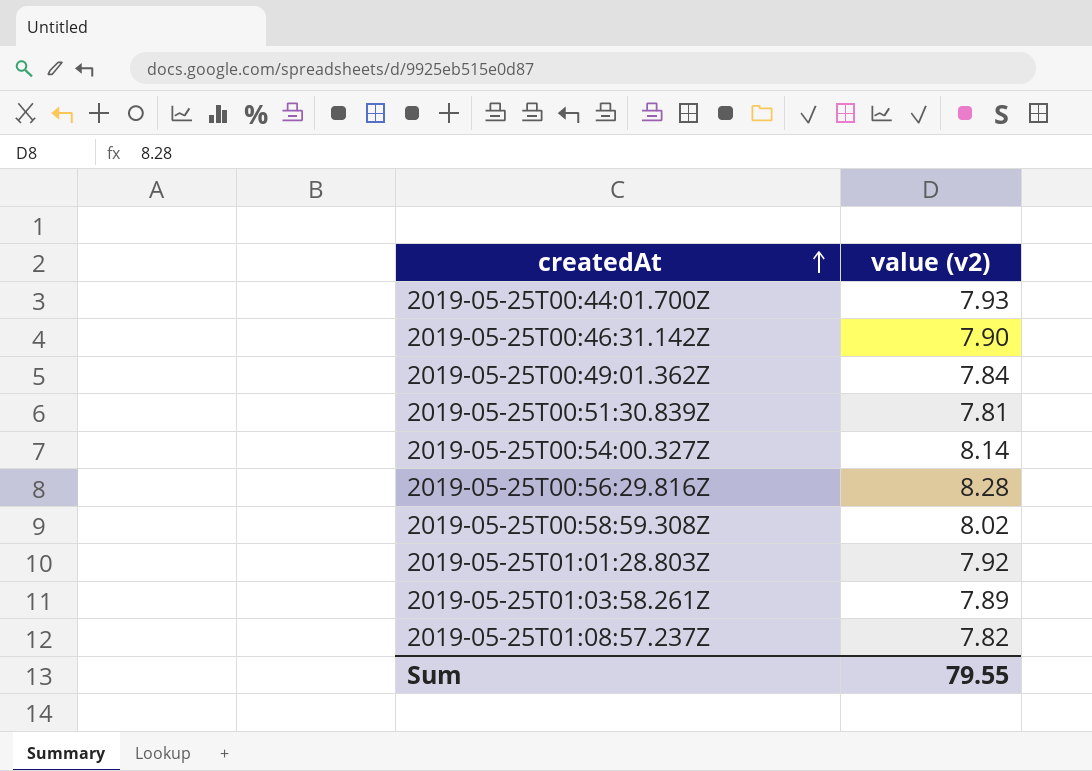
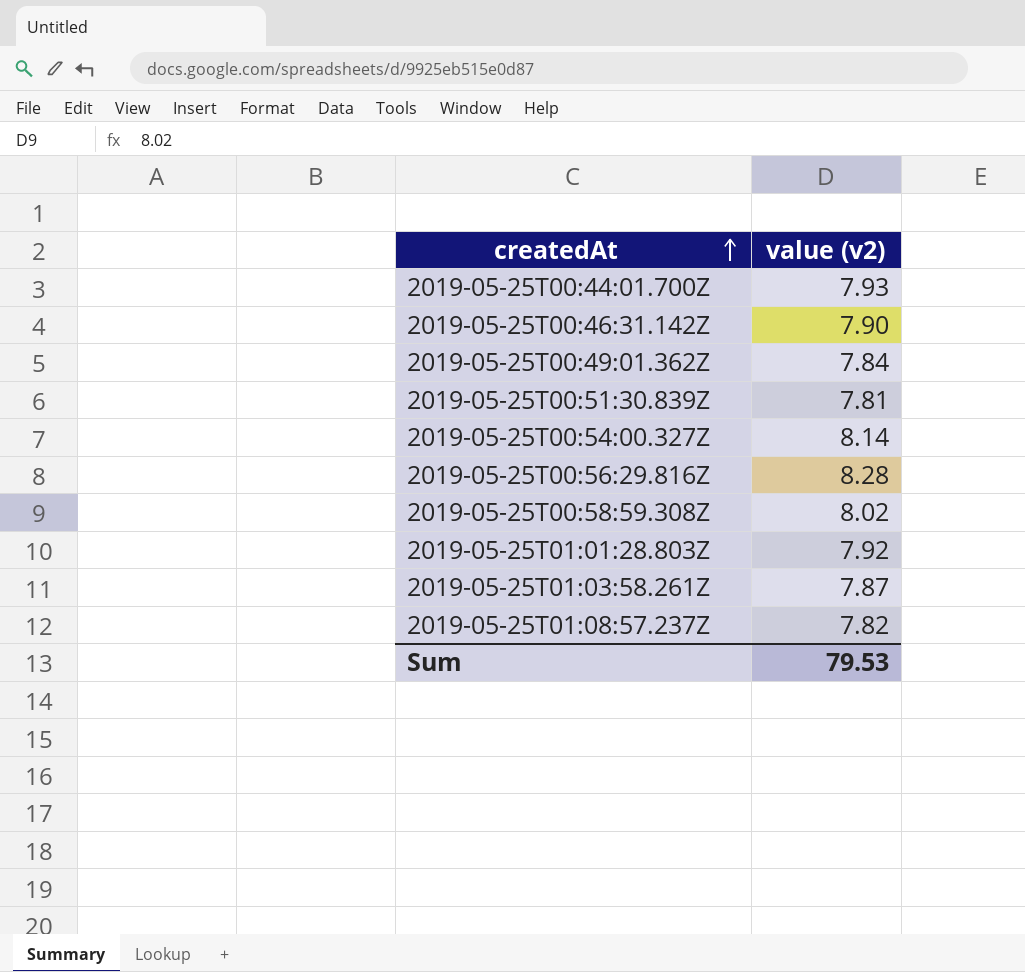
2019-05-25T01:03:58.261Z | value (v2): 7.89 -> 7.87
Sum | value (v2): 79.55 -> 79.53

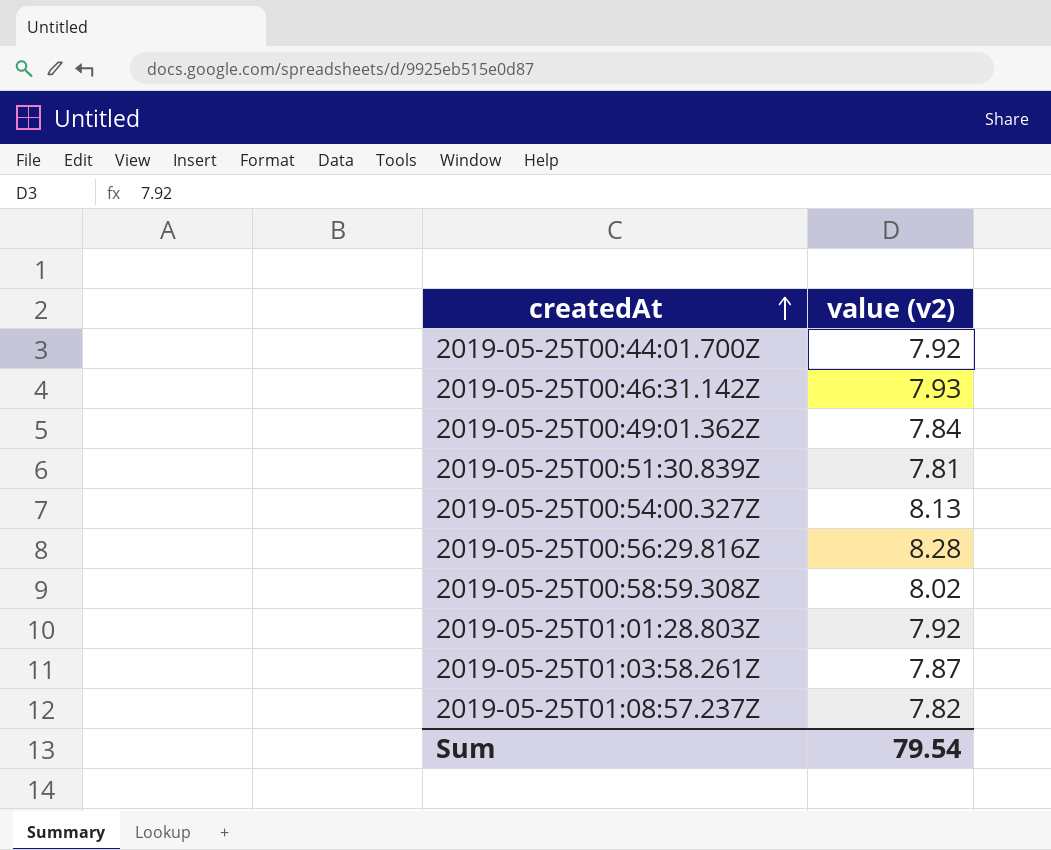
2019-05-25T00:44:01.700Z | value (v2): 7.93 -> 7.92
2019-05-25T00:46:31.142Z | value (v2): 7.90 -> 7.93
2019-05-25T00:54:00.327Z | value (v2): 8.14 -> 8.13
Sum | value (v2): 79.53 -> 79.54

